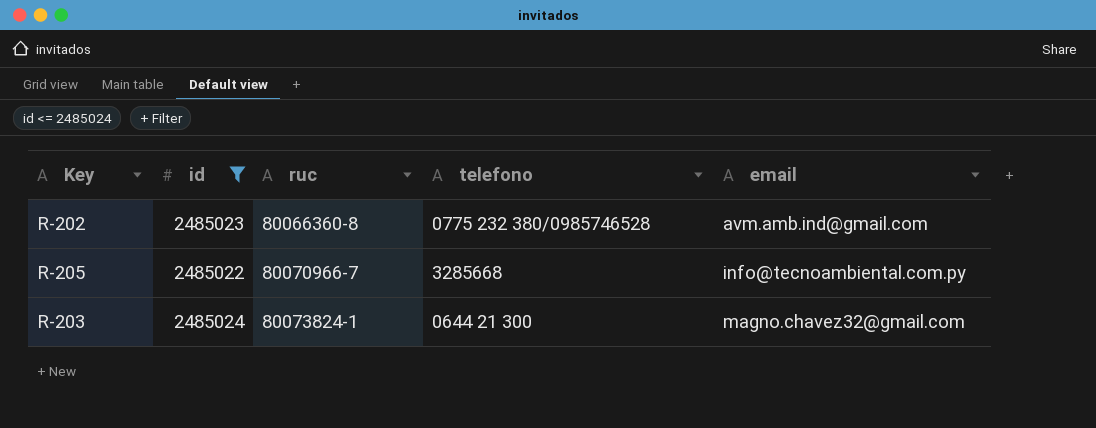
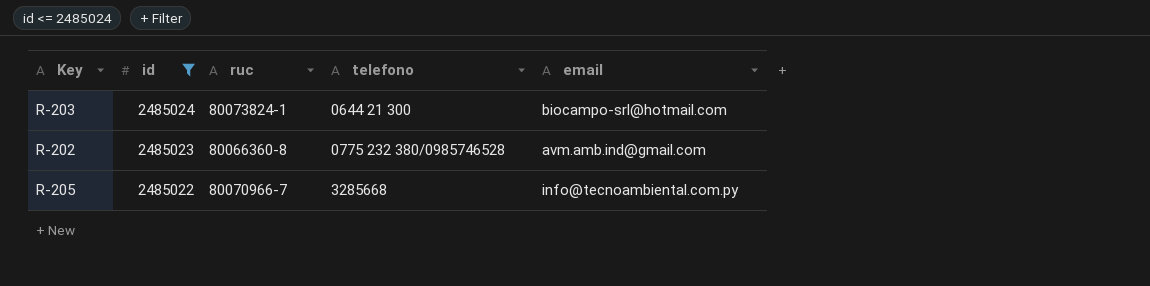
row order: ruc ascending -> id descending
R-203 | email: magno.chavez32@gmail.com -> biocampo-srl@hotmail.com

